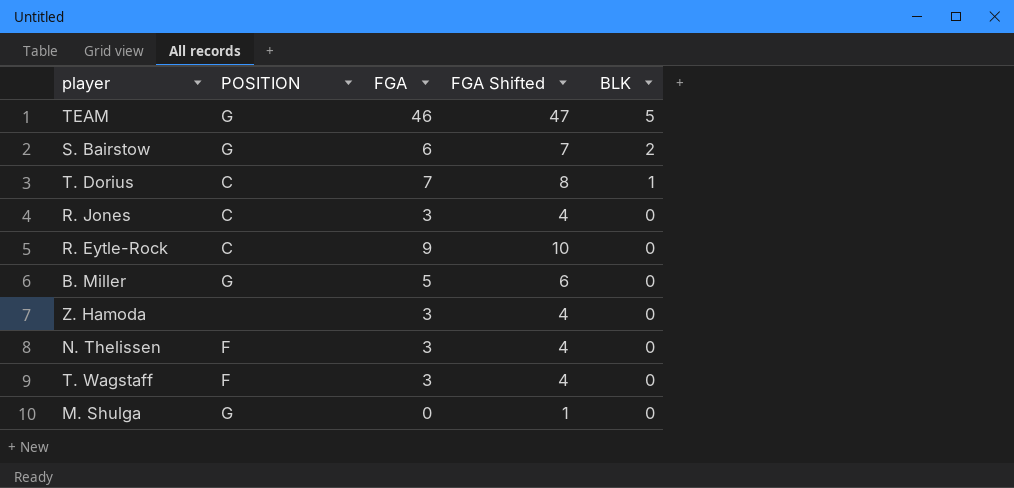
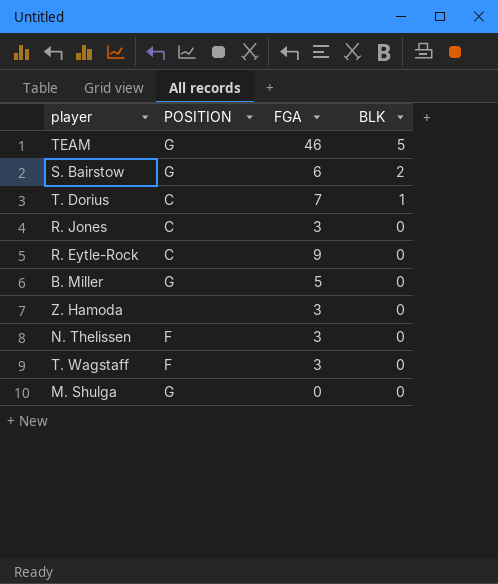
column FGA Shifted | formula: [FGA] + 1 -> none

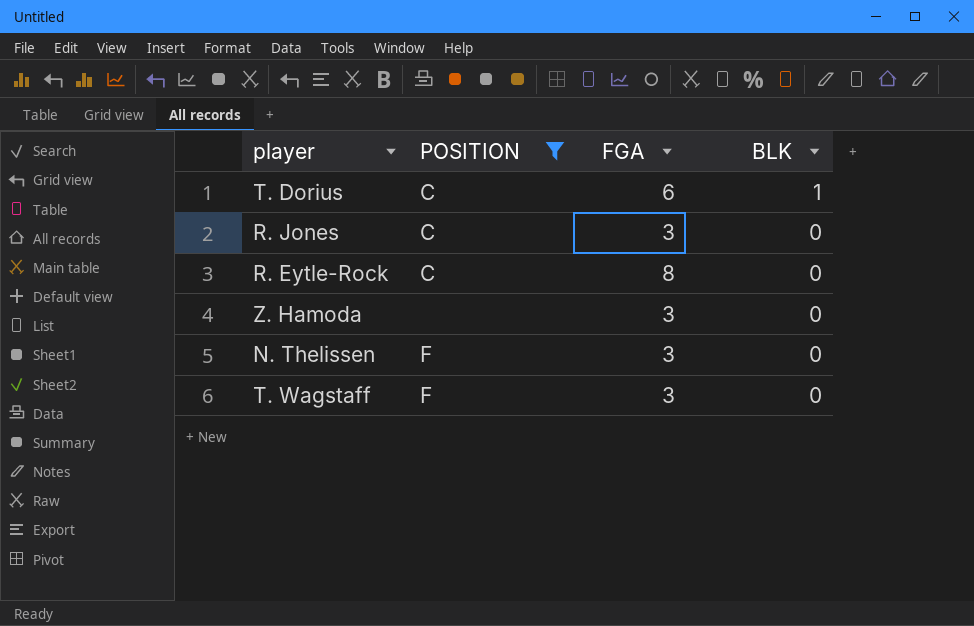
filter: none -> POSITION != G
T. Dorius | FGA: 7 -> 6
R. Eytle-Rock | FGA: 9 -> 8

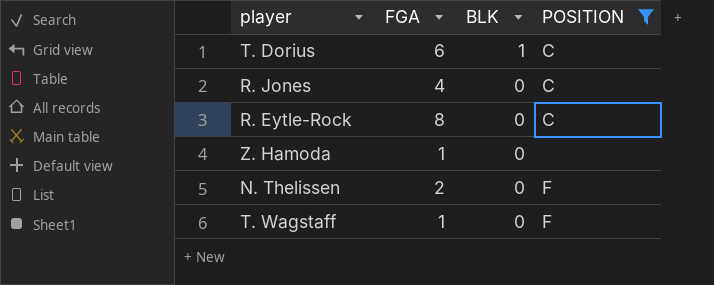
column POSITION | position: 2 -> 4
R. Jones | FGA: 3 -> 4
Z. Hamoda | FGA: 3 -> 1
N. Thelissen | FGA: 3 -> 2
T. Wagstaff | FGA: 3 -> 1

